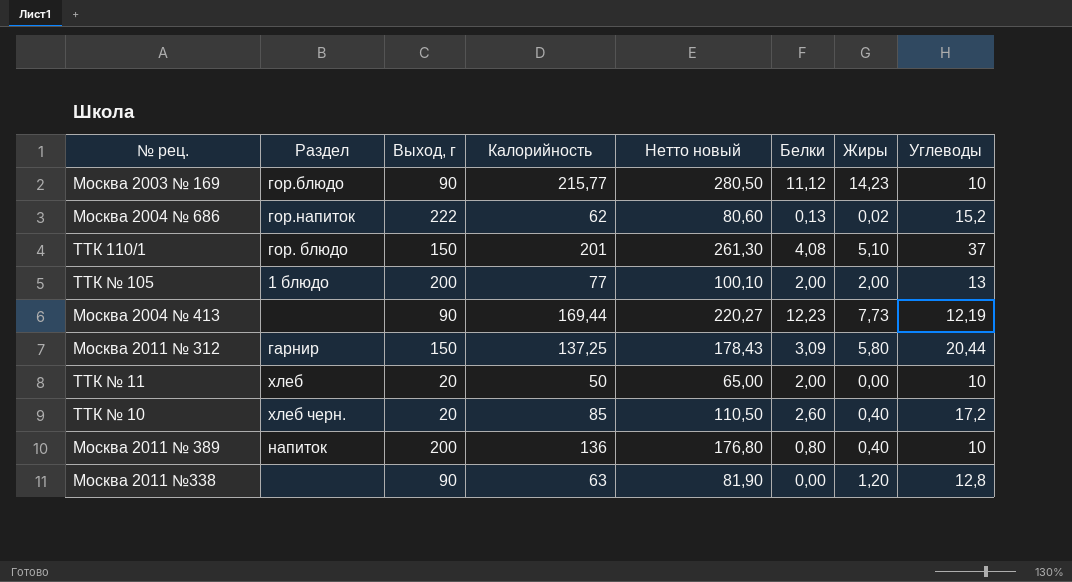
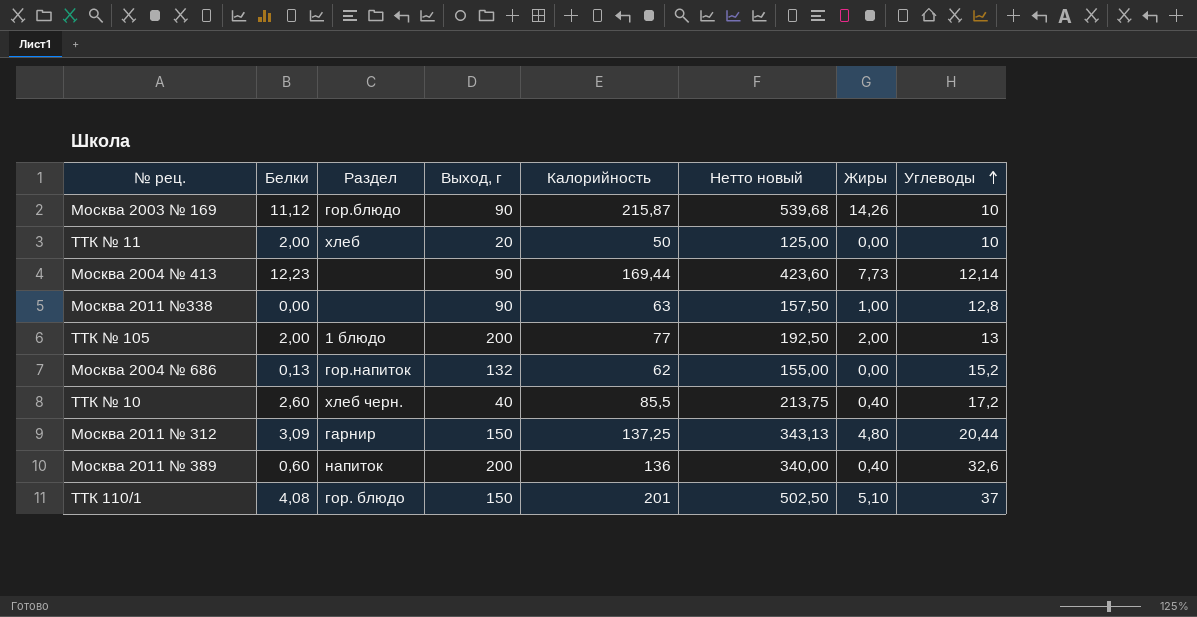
row order: none -> Углеводы ascending
column Белки | position: 6 -> 2
column Нетто новый | formula: [Калорийность] * 1,3 -> [Калорийность] * 2,5
Москва 2003 № 169 | Калорийность: 215,77 -> 215,87
Москва 2003 № 169 | Жиры: 14,23 -> 14,26
Москва 2004 № 413 | Углеводы: 12,19 -> 12,14
Москва 2011 №338 | Жиры: 1,20 -> 1,00
Москва 2004 № 686 | Выход, г: 222 -> 132
Москва 2004 № 686 | Жиры: 0,02 -> 0,00
ТТК № 10 | Выход, г: 20 -> 40
ТТК № 10 | Калорийность: 85 -> 85,5
Москва 2011 № 312 | Жиры: 5,80 -> 4,80
Москва 2011 № 389 | Белки: 0,80 -> 0,60
Москва 2011 № 389 | Углеводы: 10 -> 32,6

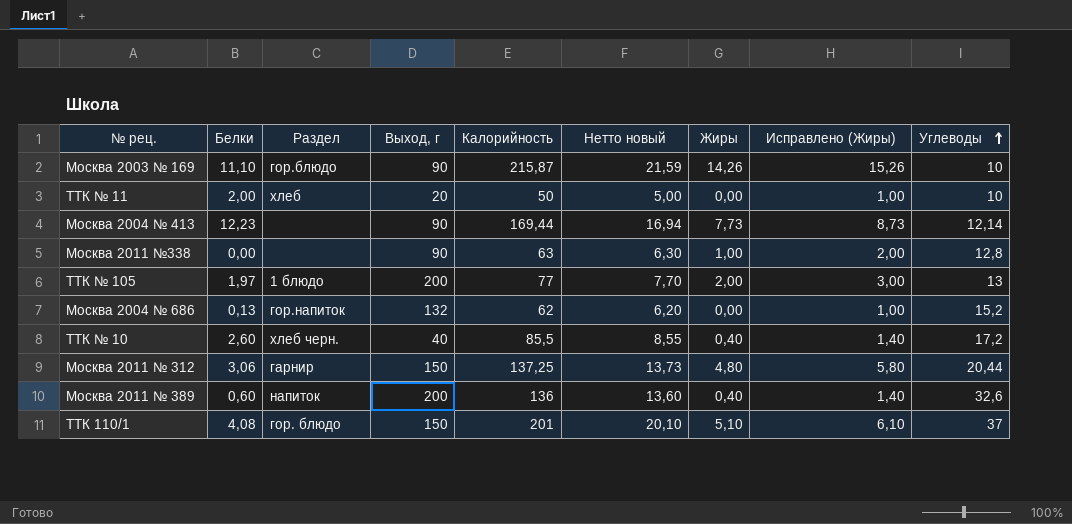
column Нетто новый | formula: [Калорийность] * 2,5 -> [Калорийность] * 0,1
column Исправлено (Жиры) | formula: none -> [Жиры] + 1
Москва 2003 № 169 | Белки: 11,12 -> 11,10
ТТК № 105 | Белки: 2,00 -> 1,97
Москва 2011 № 312 | Белки: 3,09 -> 3,06

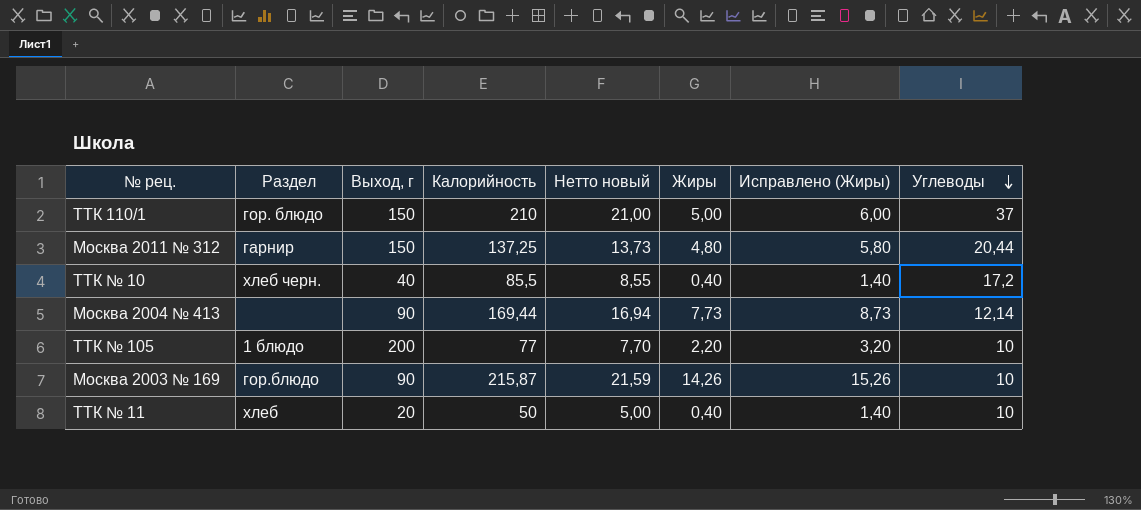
row order: Углеводы ascending -> Углеводы descending
column Белки | position: 2 -> none
row Москва 2011 №338: 0,00 | none | 90 | 63 | 6,30 | 1,00 | 2,00 | 12,8 -> none
row Москва 2004 № 686: 0,13 | гор.напиток | 132 | 62 | 6,20 | 0,00 | 1,00 | 15,2 -> none
row Москва 2011 № 389: 0,60 | напиток | 200 | 136 | 13,60 | 0,40 | 1,40 | 32,6 -> none
ТТК 110/1 | Калорийность: 201 -> 210
ТТК 110/1 | Нетто новый: 20,10 -> 21,00
ТТК 110/1 | Жиры: 5,10 -> 5,00
ТТК 110/1 | Исправлено (Жиры): 6,10 -> 6,00
ТТК № 105 | Жиры: 2,00 -> 2,20
ТТК № 105 | Исправлено (Жиры): 3,00 -> 3,20
ТТК № 105 | Углеводы: 13 -> 10
ТТК № 11 | Жиры: 0,00 -> 0,40
ТТК № 11 | Исправлено (Жиры): 1,00 -> 1,40

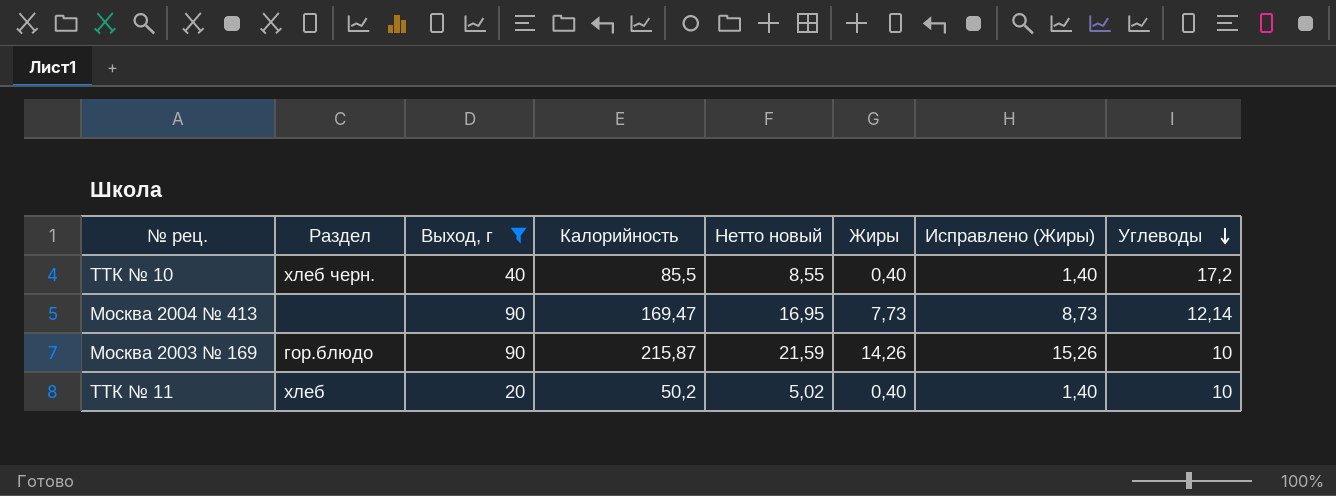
filter: none -> Выход, г <= 90
Москва 2004 № 413 | Калорийность: 169,44 -> 169,47
Москва 2004 № 413 | Нетто новый: 16,94 -> 16,95
ТТК № 11 | Калорийность: 50 -> 50,2
ТТК № 11 | Нетто новый: 5,00 -> 5,02

